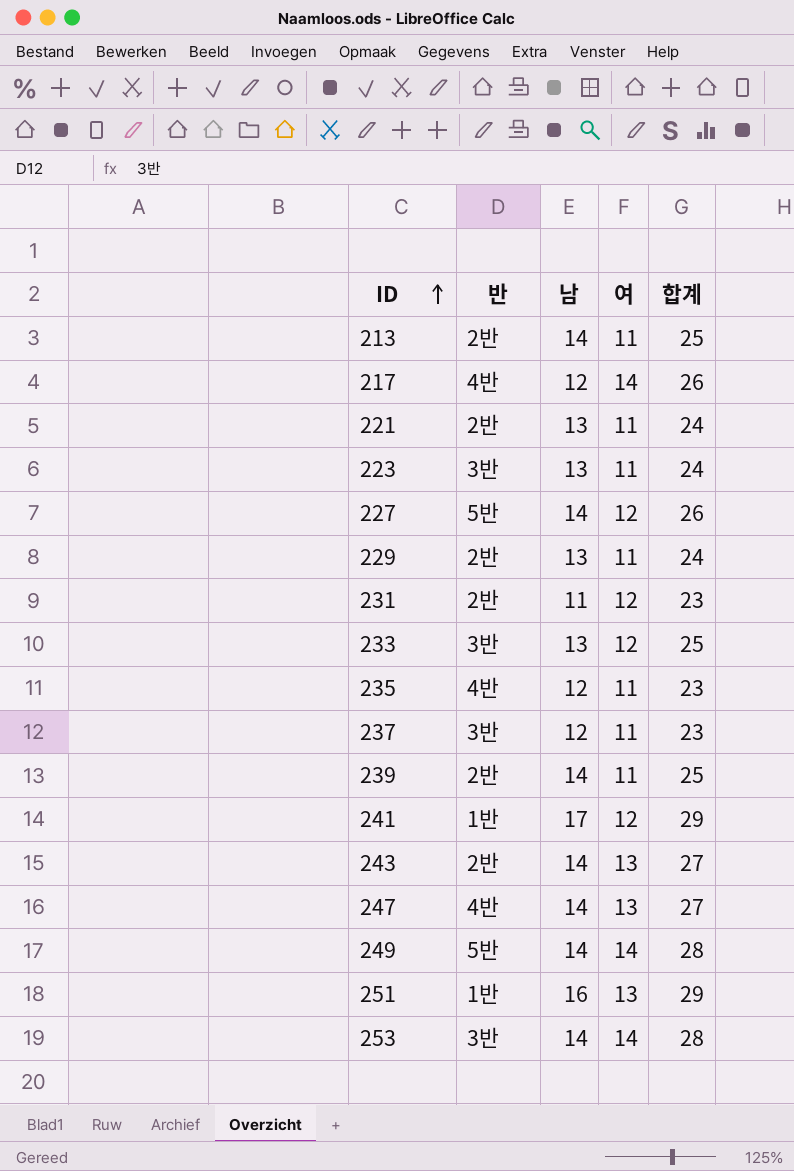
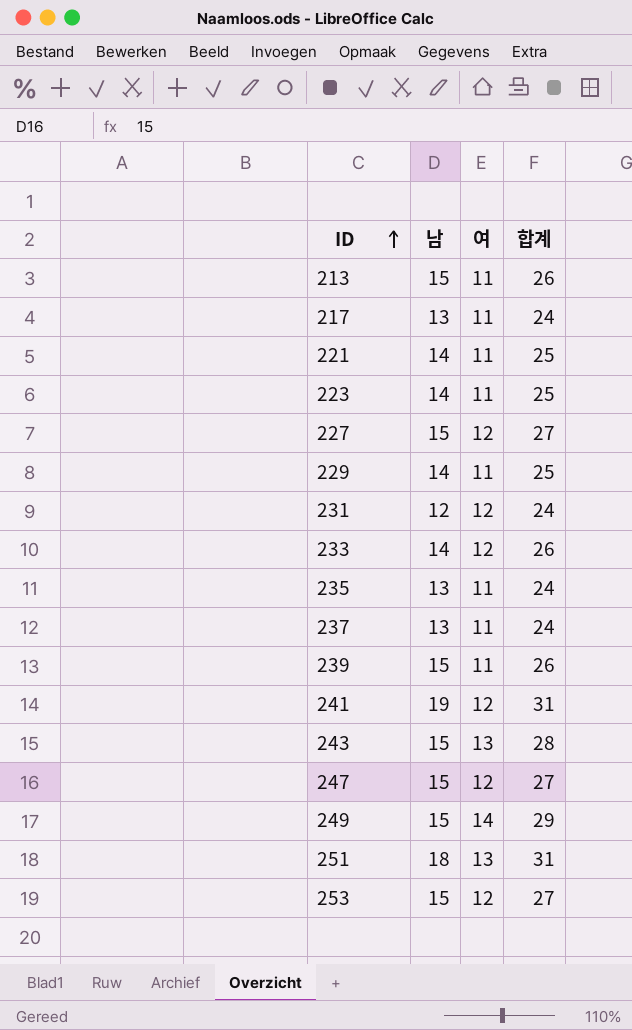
column 반 | position: 2 -> none
213 | 남: 14 -> 15
213 | 합계: 25 -> 26
217 | 남: 12 -> 13
217 | 여: 14 -> 11
217 | 합계: 26 -> 24
221 | 남: 13 -> 14
221 | 합계: 24 -> 25
223 | 남: 13 -> 14
223 | 합계: 24 -> 25
227 | 남: 14 -> 15
227 | 합계: 26 -> 27
229 | 남: 13 -> 14
229 | 합계: 24 -> 25
231 | 남: 11 -> 12
231 | 합계: 23 -> 24
233 | 남: 13 -> 14
233 | 합계: 25 -> 26
235 | 남: 12 -> 13
235 | 합계: 23 -> 24
237 | 남: 12 -> 13
237 | 합계: 23 -> 24
239 | 남: 14 -> 15
239 | 합계: 25 -> 26
241 | 남: 17 -> 19
241 | 합계: 29 -> 31
243 | 남: 14 -> 15
243 | 합계: 27 -> 28
247 | 남: 14 -> 15
247 | 여: 13 -> 12
249 | 남: 14 -> 15
249 | 합계: 28 -> 29
251 | 남: 16 -> 18
251 | 합계: 29 -> 31
253 | 남: 14 -> 15
253 | 여: 14 -> 12
253 | 합계: 28 -> 27

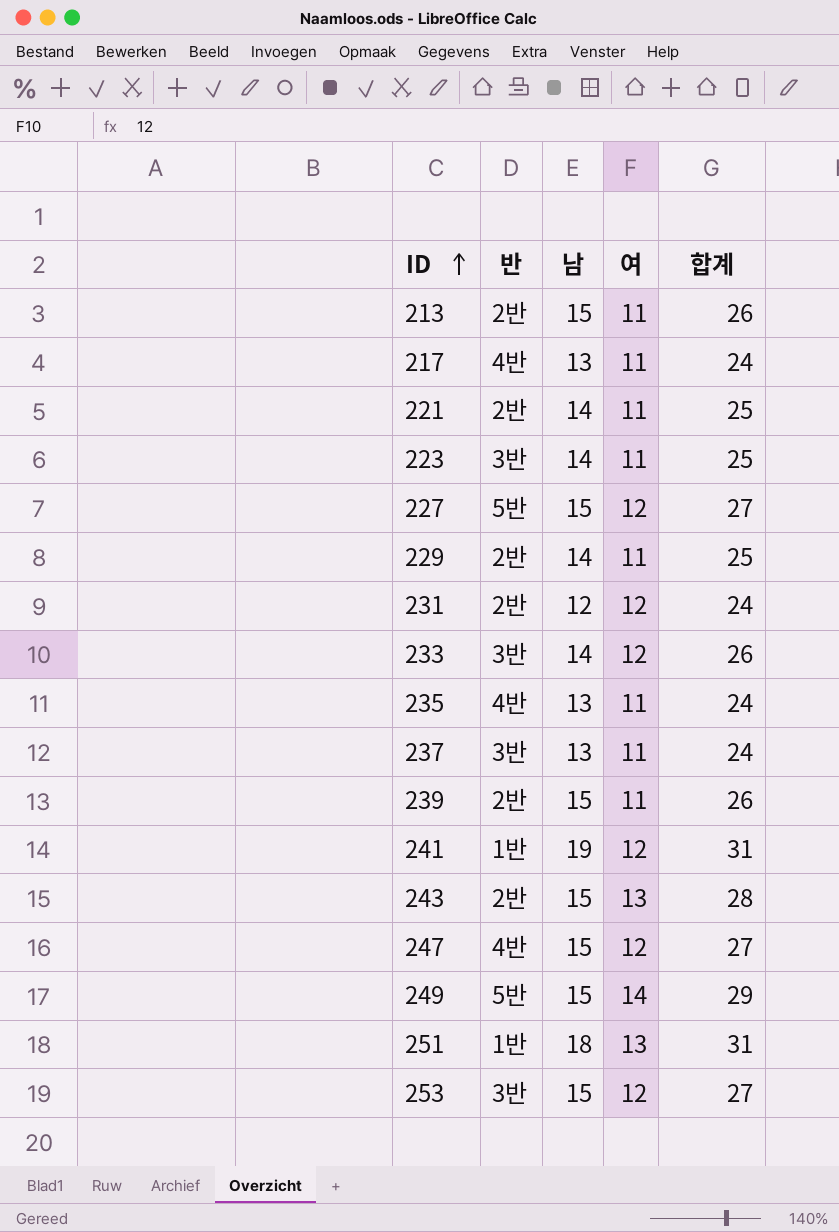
column 반 | position: none -> 2

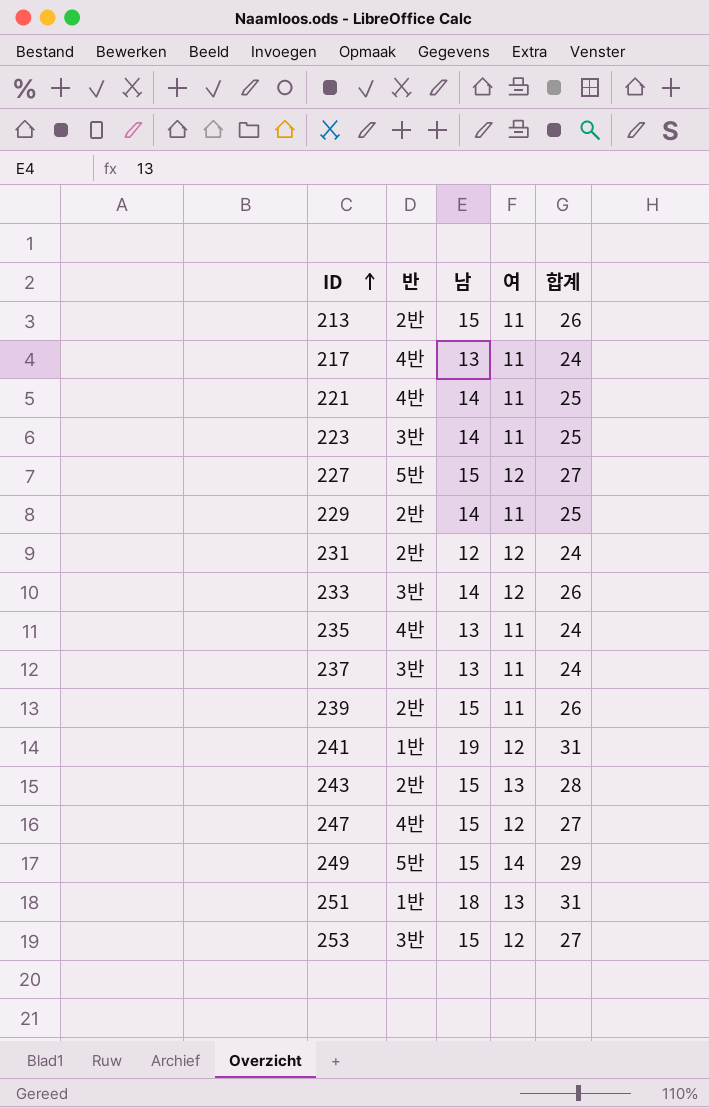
221 | 반: 2반 -> 4반

